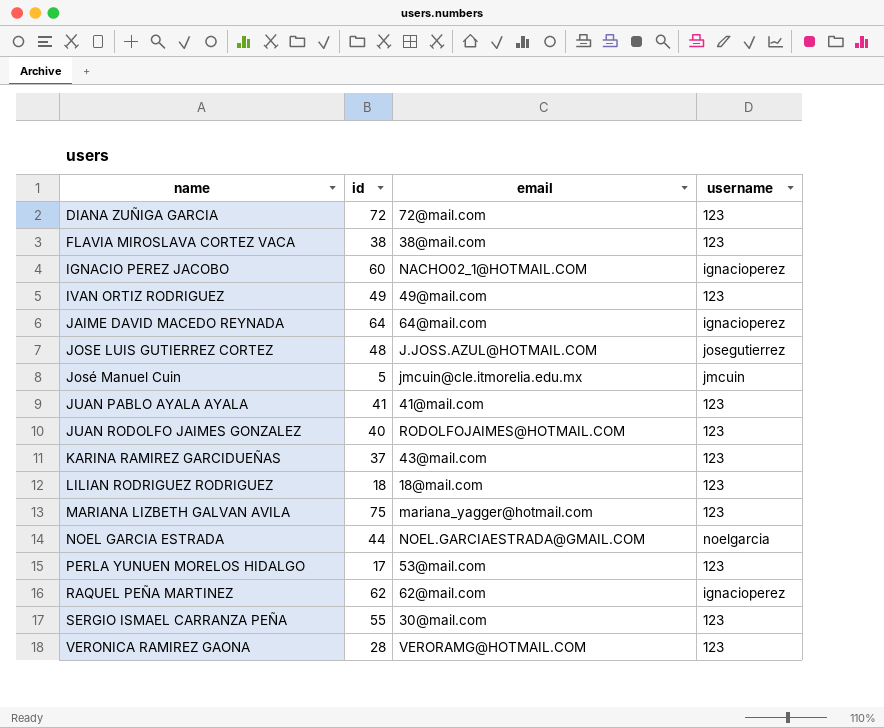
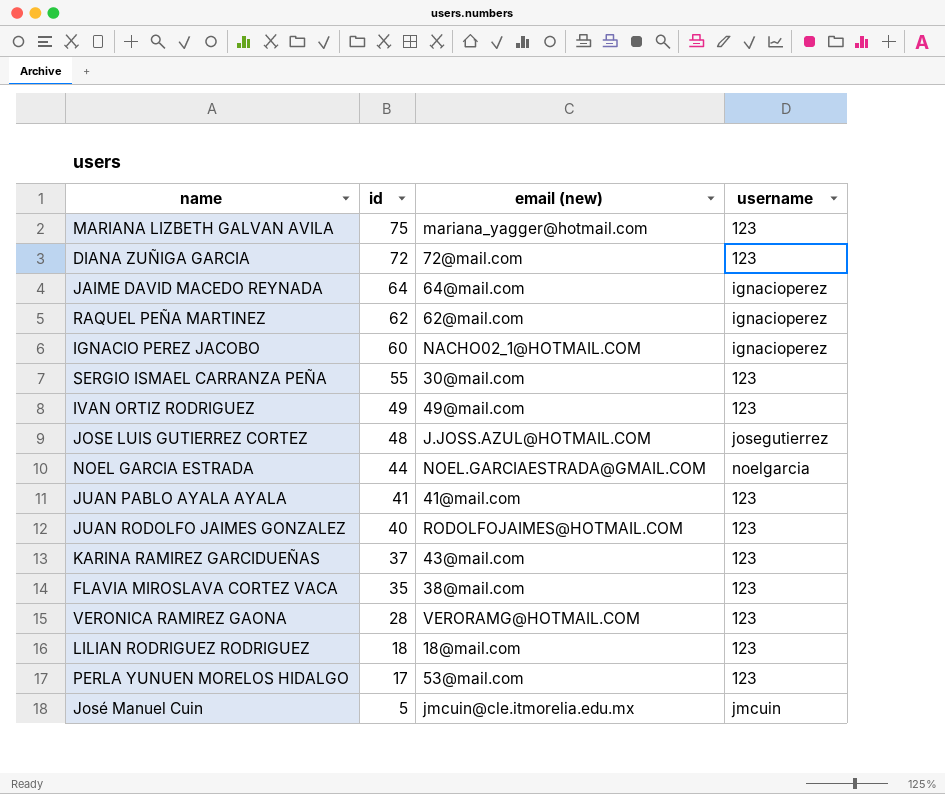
row order: name ascending -> id descending
column name: email -> email (new)
FLAVIA MIROSLAVA CORTEZ VACA | id: 38 -> 35

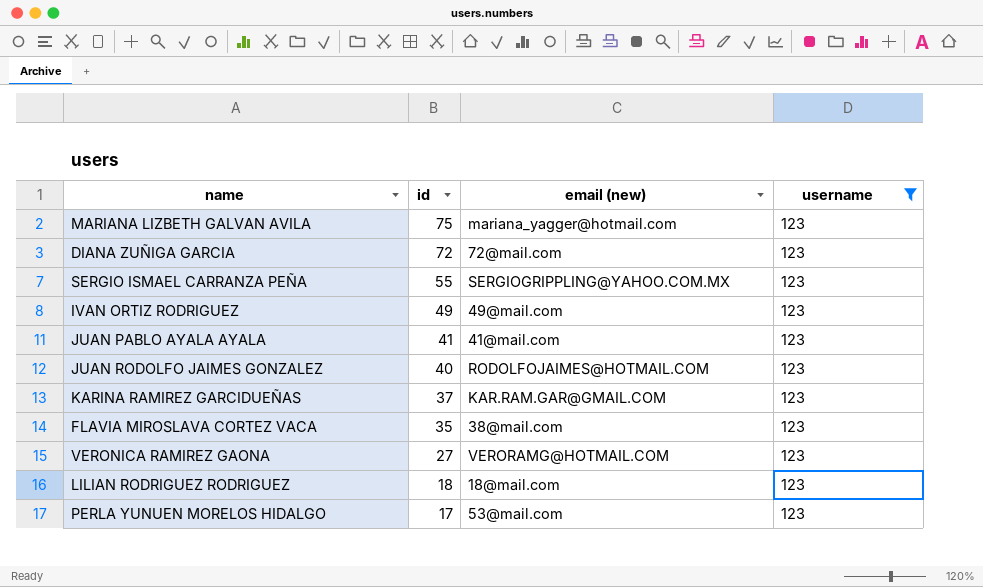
filter: none -> username = 123
SERGIO ISMAEL CARRANZA PEÑA | email (new): 30@mail.com -> SERGIOGRIPPLING@YAHOO.COM.MX
KARINA RAMIREZ GARCIDUEÑAS | email (new): 43@mail.com -> KAR.RAM.GAR@GMAIL.COM
VERONICA RAMIREZ GAONA | id: 28 -> 27

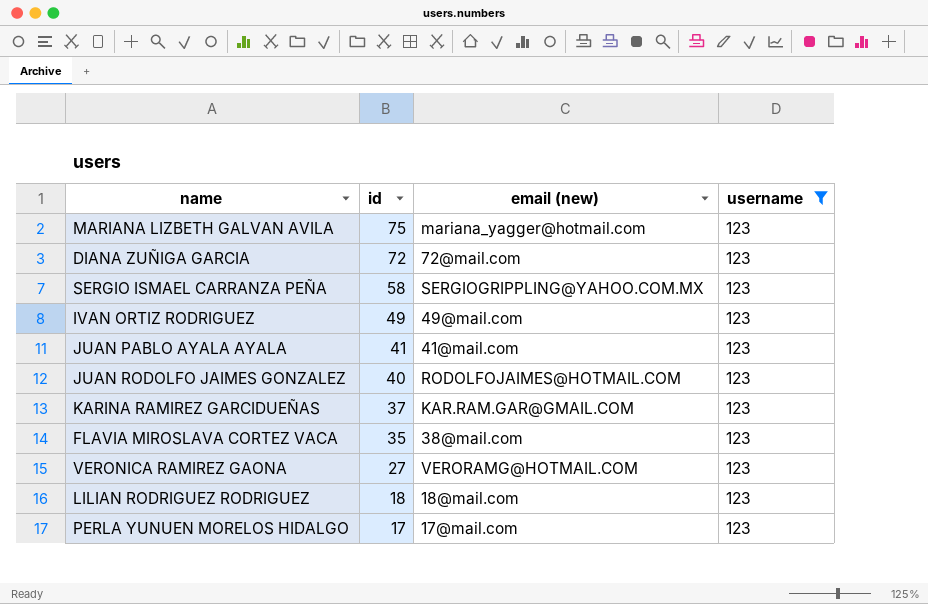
SERGIO ISMAEL CARRANZA PEÑA | id: 55 -> 58
PERLA YUNUEN MORELOS HIDALGO | email (new): 53@mail.com -> 17@mail.com

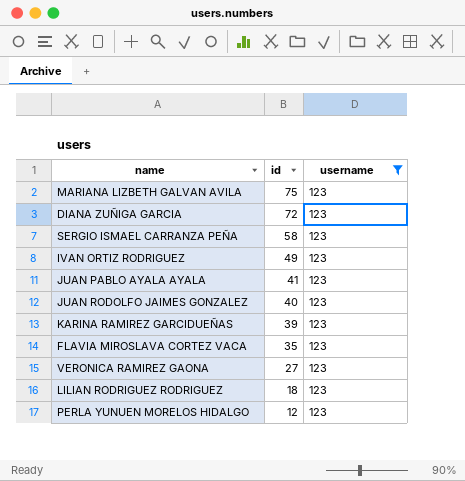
column email (new) | position: 3 -> none
KARINA RAMIREZ GARCIDUEÑAS | id: 37 -> 39
PERLA YUNUEN MORELOS HIDALGO | id: 17 -> 12

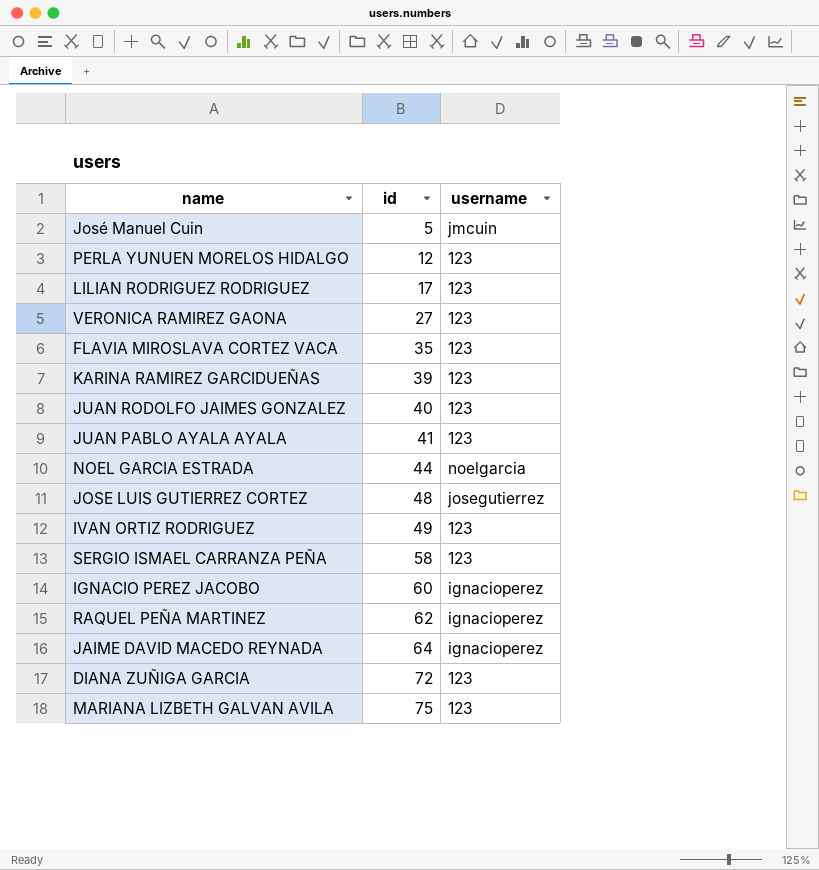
filter: username = 123 -> none
row order: id descending -> id ascending
LILIAN RODRIGUEZ RODRIGUEZ | id: 18 -> 17

